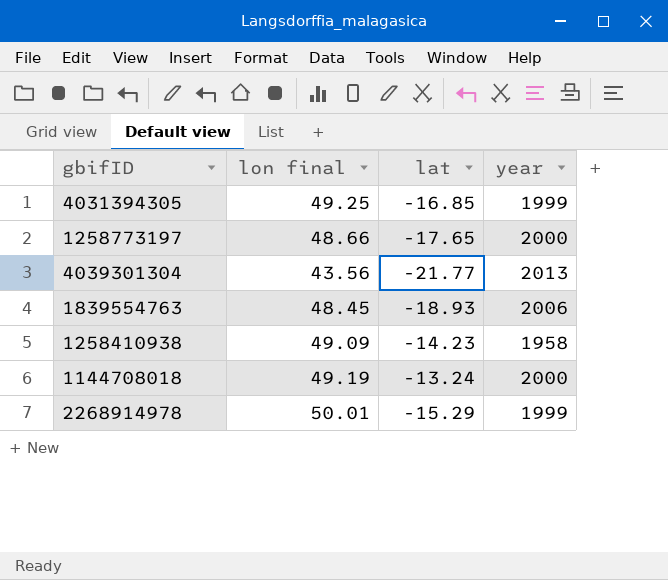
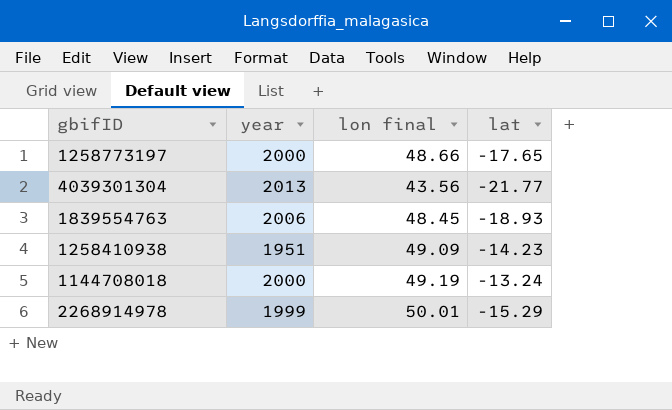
column year | position: 4 -> 2
row 4031394305: 49.25 | -16.85 | 1999 -> none
1258410938 | year: 1958 -> 1951

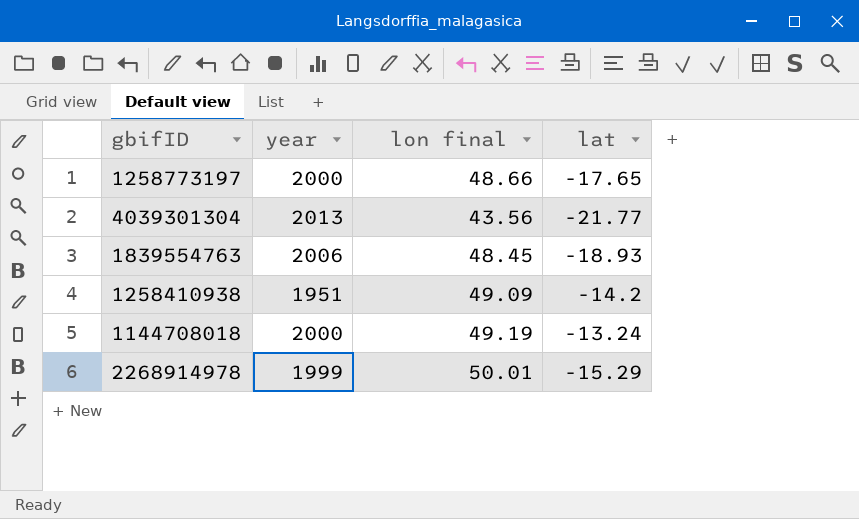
1258410938 | lat: -14.23 -> -14.2

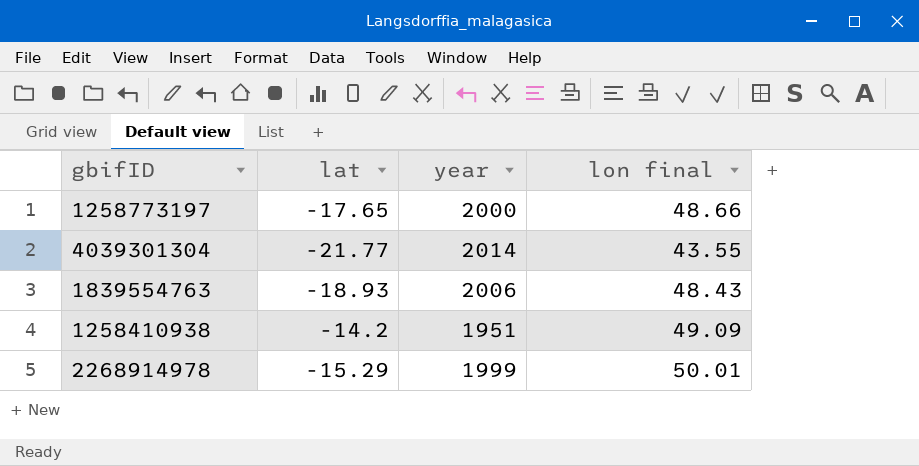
column lat | position: 4 -> 2
row 1144708018: 2000 | 49.19 | -13.24 -> none
4039301304 | year: 2013 -> 2014
4039301304 | lon final: 43.56 -> 43.55
1839554763 | lon final: 48.45 -> 48.43

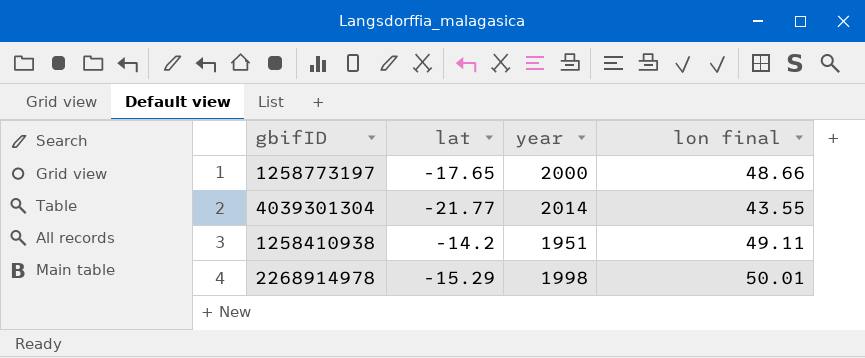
row 1839554763: -18.93 | 2006 | 48.43 -> none
1258410938 | lon final: 49.09 -> 49.11
2268914978 | year: 1999 -> 1998

